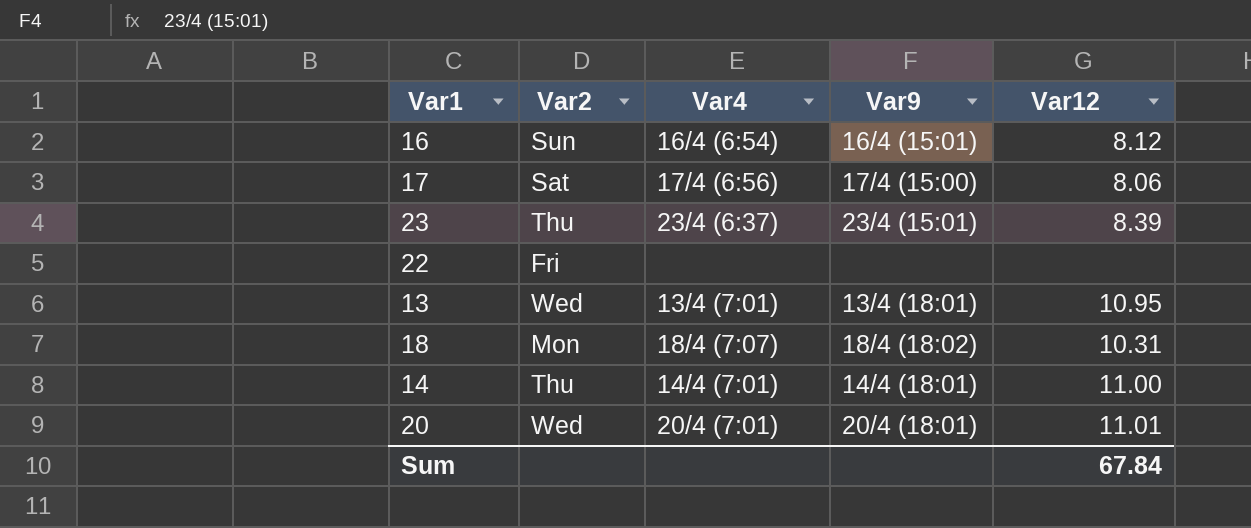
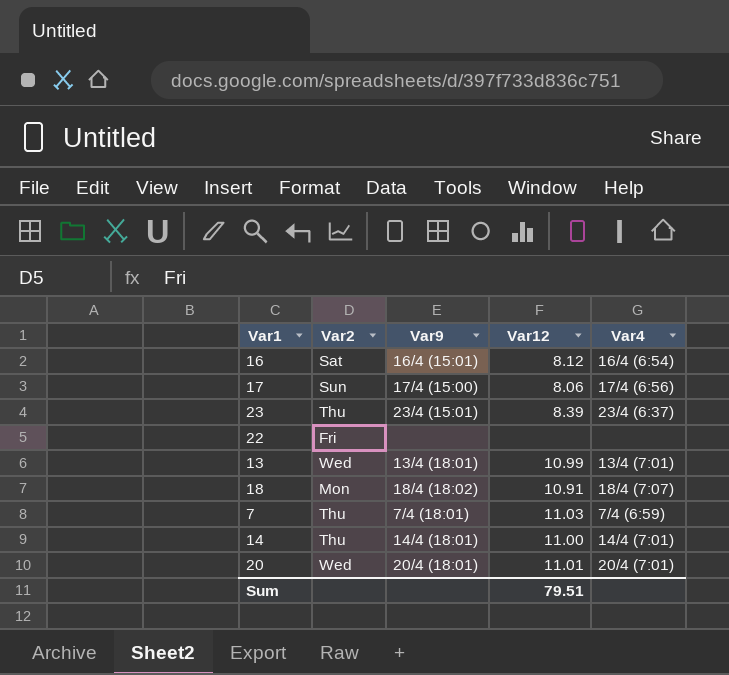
column Var4 | position: 3 -> 5
16 | Var2: Sun -> Sat
17 | Var2: Sat -> Sun
13 | Var12: 10.95 -> 10.99
18 | Var12: 10.31 -> 10.91
row 7: none -> Thu | 7/4 (18:01) | 11.03 | 7/4 (6:59)
Sum | Var12: 67.84 -> 79.51

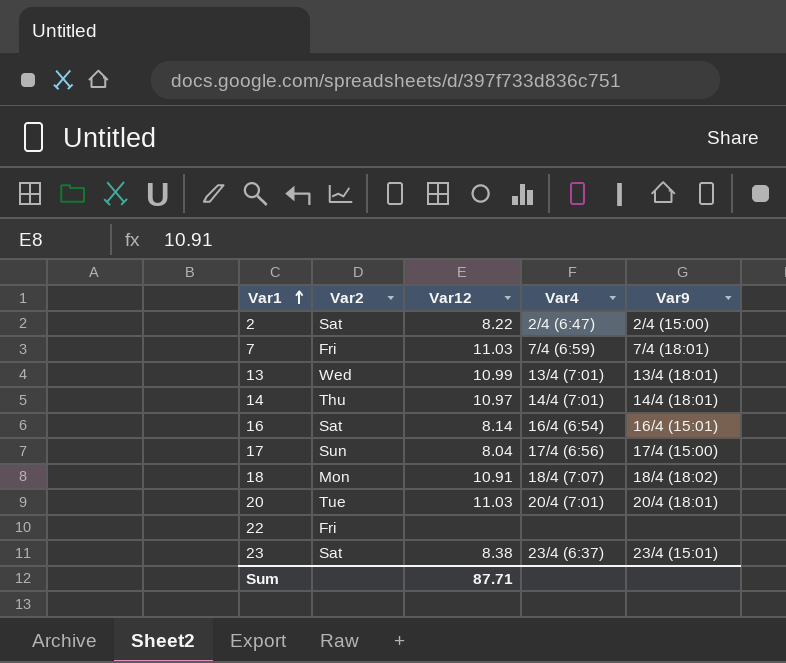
row order: none -> Var1 ascending
column Var9 | position: 3 -> 5
row 2: none -> Sat | 8.22 | 2/4 (6:47) | 2/4 (15:00)
7 | Var2: Thu -> Fri
14 | Var12: 11.00 -> 10.97
16 | Var12: 8.12 -> 8.14
17 | Var12: 8.06 -> 8.04
20 | Var2: Wed -> Tue
20 | Var12: 11.01 -> 11.03
23 | Var2: Thu -> Sat
23 | Var12: 8.39 -> 8.38
Sum | Var12: 79.51 -> 87.71

